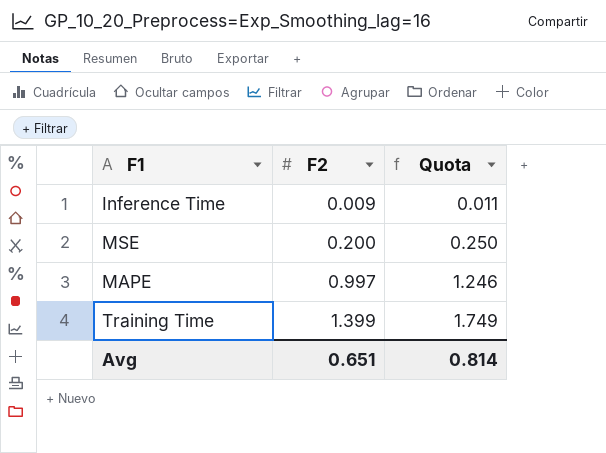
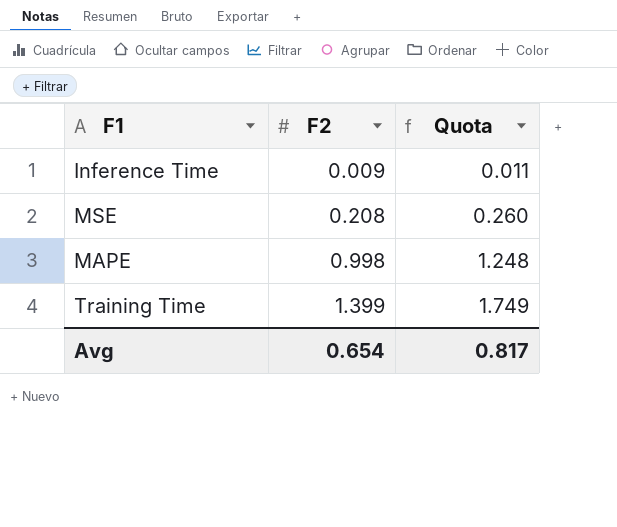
MSE | F2: 0.200 -> 0.208
MSE | Quota: 0.250 -> 0.260
MAPE | F2: 0.997 -> 0.998
MAPE | Quota: 1.246 -> 1.248
Avg | F2: 0.651 -> 0.654
Avg | Quota: 0.814 -> 0.817

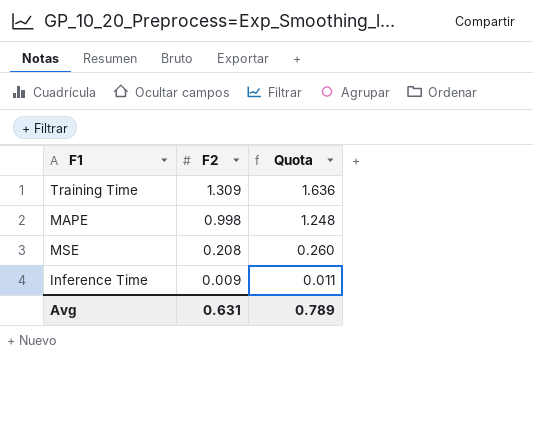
row order: F2 ascending -> F2 descending
Training Time | F2: 1.399 -> 1.309
Training Time | Quota: 1.749 -> 1.636
Avg | F2: 0.654 -> 0.631
Avg | Quota: 0.817 -> 0.789

